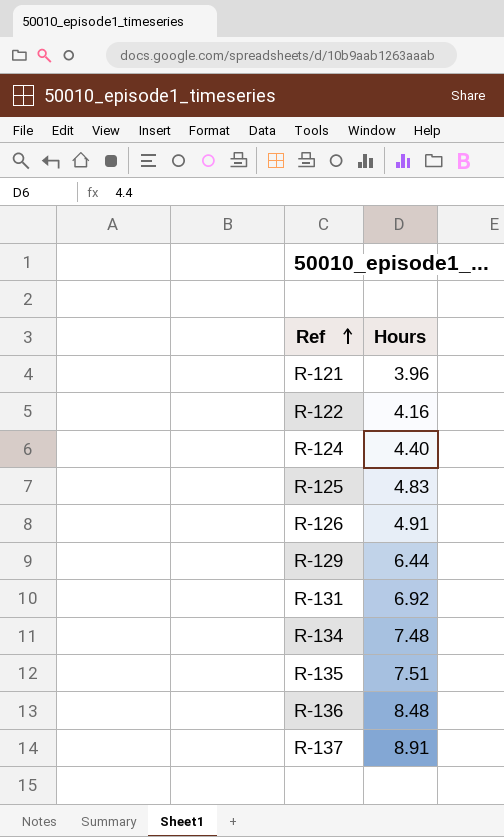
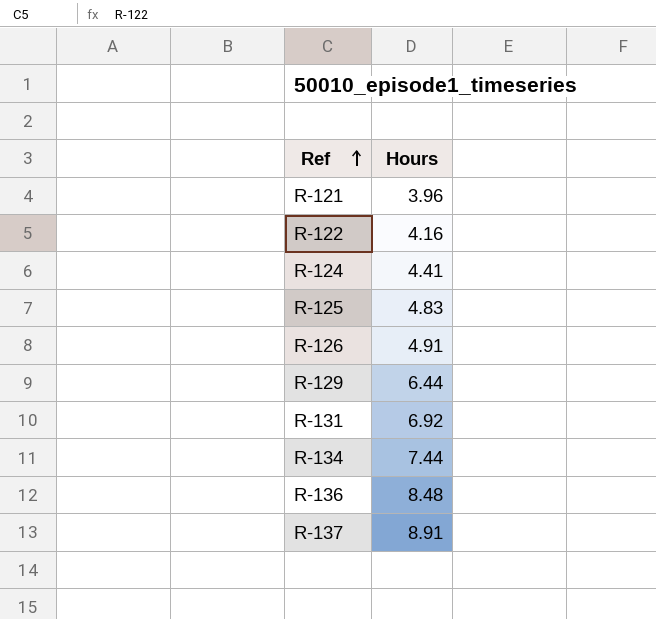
row R-135: 7.51 -> none
R-124 | Hours: 4.40 -> 4.41
R-134 | Hours: 7.48 -> 7.44

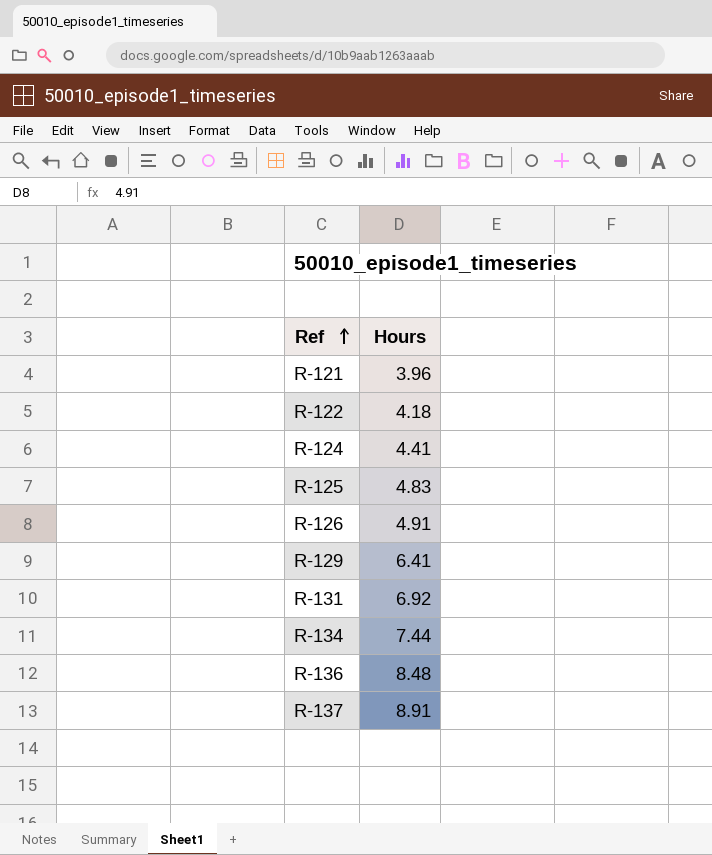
R-122 | Hours: 4.16 -> 4.18
R-129 | Hours: 6.44 -> 6.41

